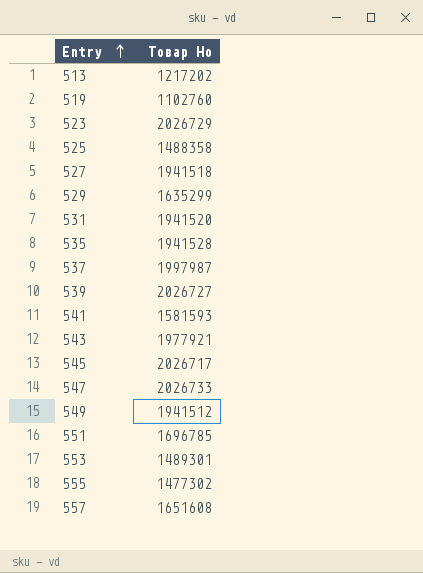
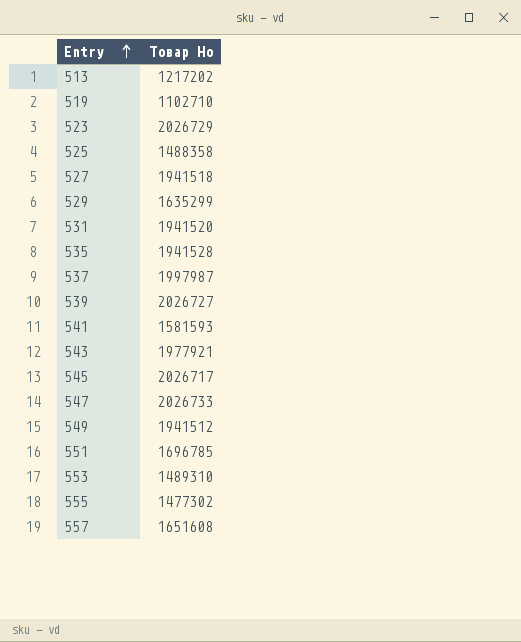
519 | Товар Но: 1102760 -> 1102710
553 | Товар Но: 1489301 -> 1489310

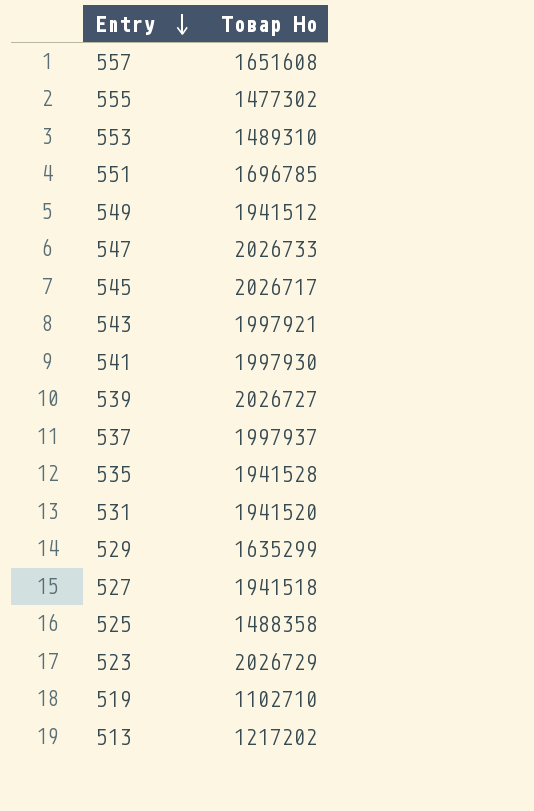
row order: Entry ascending -> Entry descending
543 | Товар Но: 1977921 -> 1997921
541 | Товар Но: 1581593 -> 1997930
537 | Товар Но: 1997987 -> 1997937

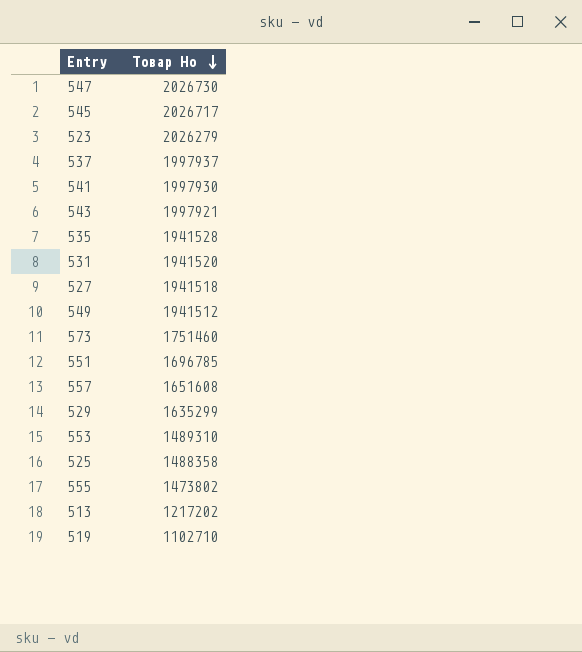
row order: Entry descending -> Товар Но descending
row 539: 2026727 -> none
547 | Товар Но: 2026733 -> 2026730
523 | Товар Но: 2026729 -> 2026279
row 573: none -> 1751460
555 | Товар Но: 1477302 -> 1473802

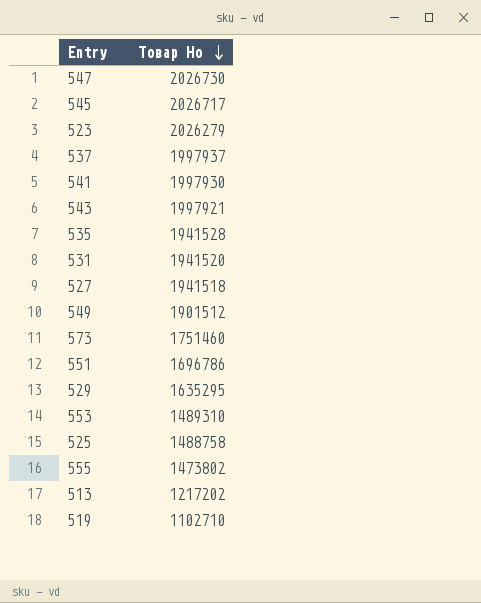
row 557: 1651608 -> none
549 | Товар Но: 1941512 -> 1901512
551 | Товар Но: 1696785 -> 1696786
529 | Товар Но: 1635299 -> 1635295
525 | Товар Но: 1488358 -> 1488758

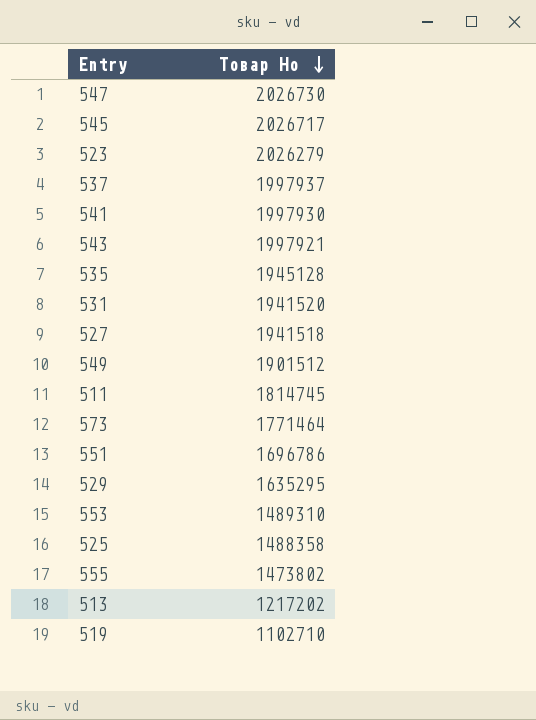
535 | Товар Но: 1941528 -> 1945128
row 511: none -> 1814745
573 | Товар Но: 1751460 -> 1771464
525 | Товар Но: 1488758 -> 1488358

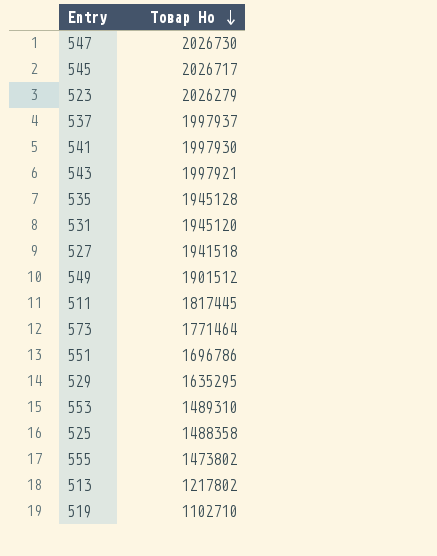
531 | Товар Но: 1941520 -> 1945120
511 | Товар Но: 1814745 -> 1817445
513 | Товар Но: 1217202 -> 1217802

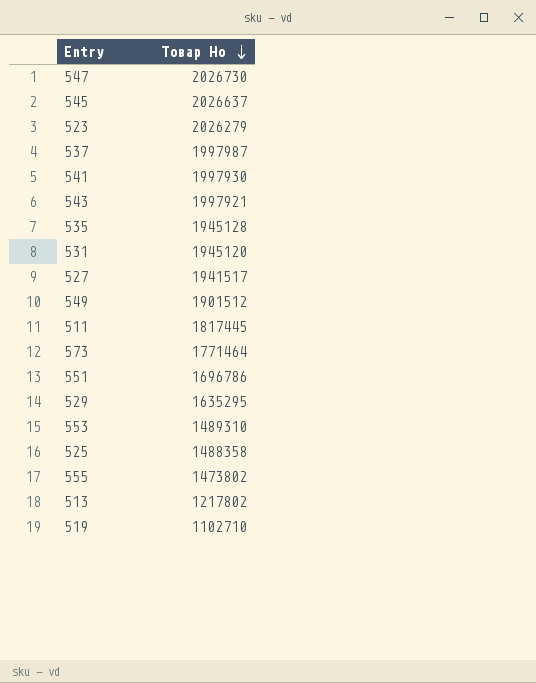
545 | Товар Но: 2026717 -> 2026637
537 | Товар Но: 1997937 -> 1997987
527 | Товар Но: 1941518 -> 1941517

